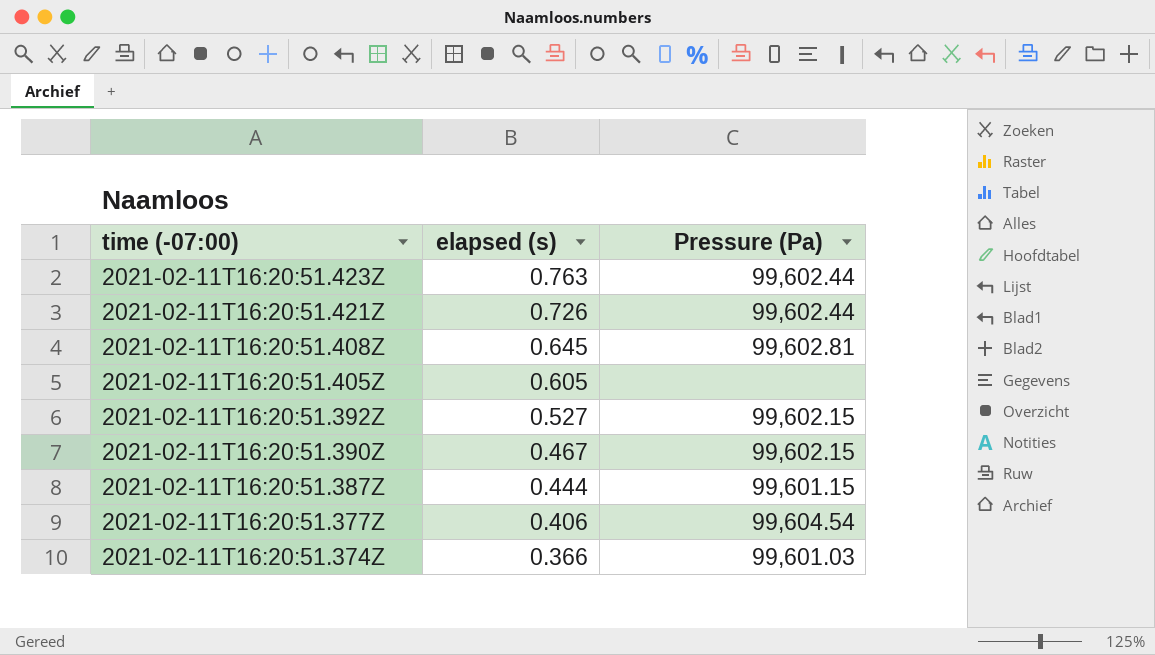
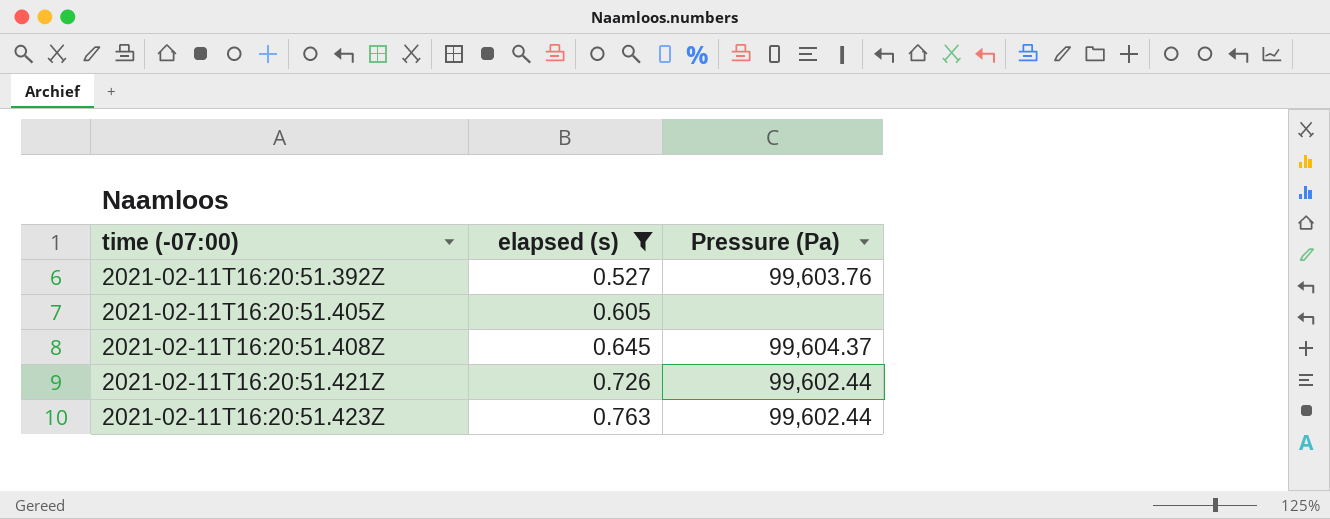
filter: none -> elapsed (s) >= 0.527
row order: time (-07:00) descending -> time (-07:00) ascending
2021-02-11T16:20:51.392Z | Pressure (Pa): 99,602.15 -> 99,603.76
2021-02-11T16:20:51.408Z | Pressure (Pa): 99,602.81 -> 99,604.37

